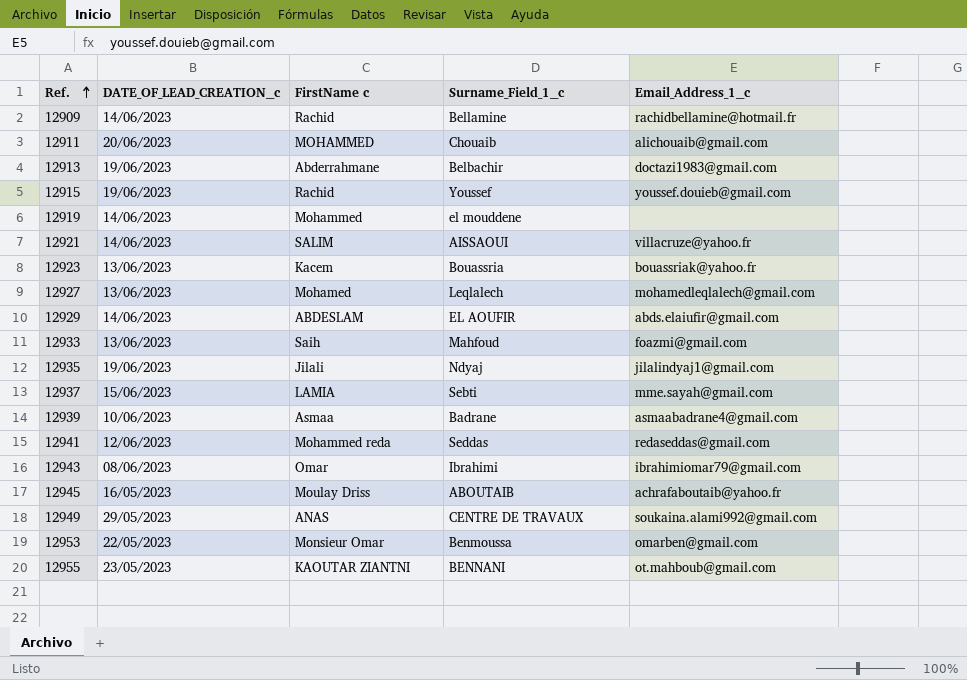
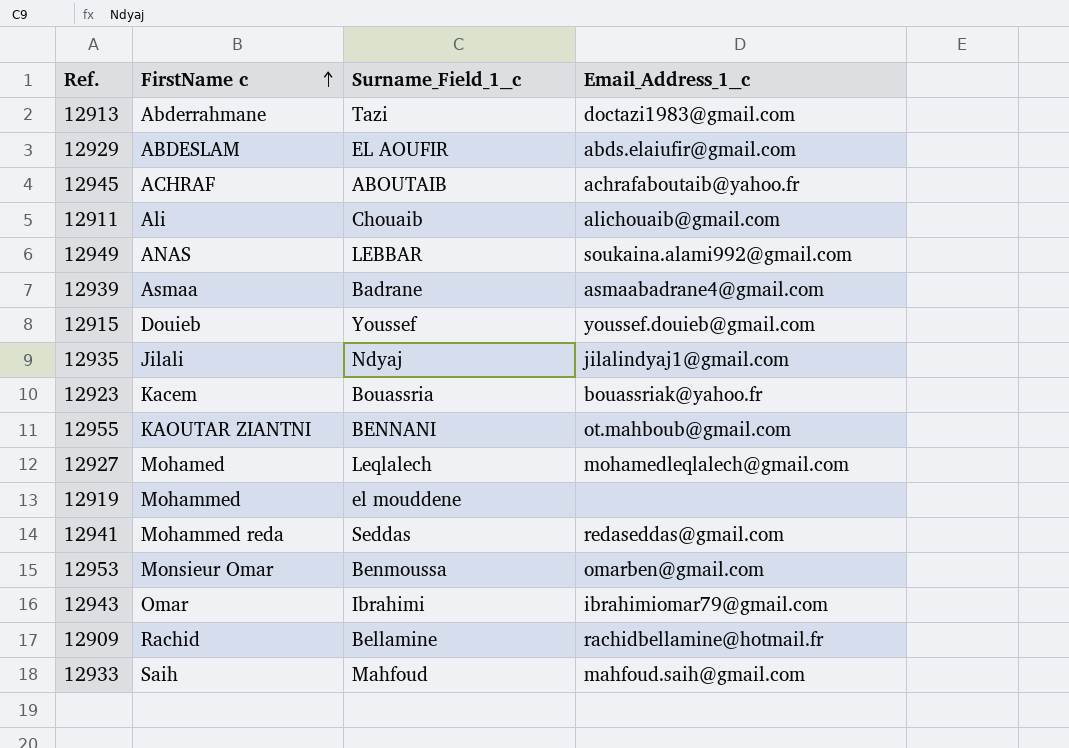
row order: Ref. ascending -> FirstName c ascending
column DATE_OF_LEAD_CREATION__c | position: 2 -> none
row 12921: 14/06/2023 | SALIM | AISSAOUI | villacruze@yahoo.fr -> none
row 12937: 15/06/2023 | LAMIA | Sebti | mme.sayah@gmail.com -> none
12913 | Surname_Field_1__c: Belbachir -> Tazi
12945 | FirstName c: Moulay Driss -> ACHRAF
12911 | FirstName c: MOHAMMED -> Ali
12949 | Surname_Field_1__c: CENTRE DE TRAVAUX -> LEBBAR
12915 | FirstName c: Rachid -> Douieb
12933 | Email_Address_1__c: foazmi@gmail.com -> mahfoud.saih@gmail.com

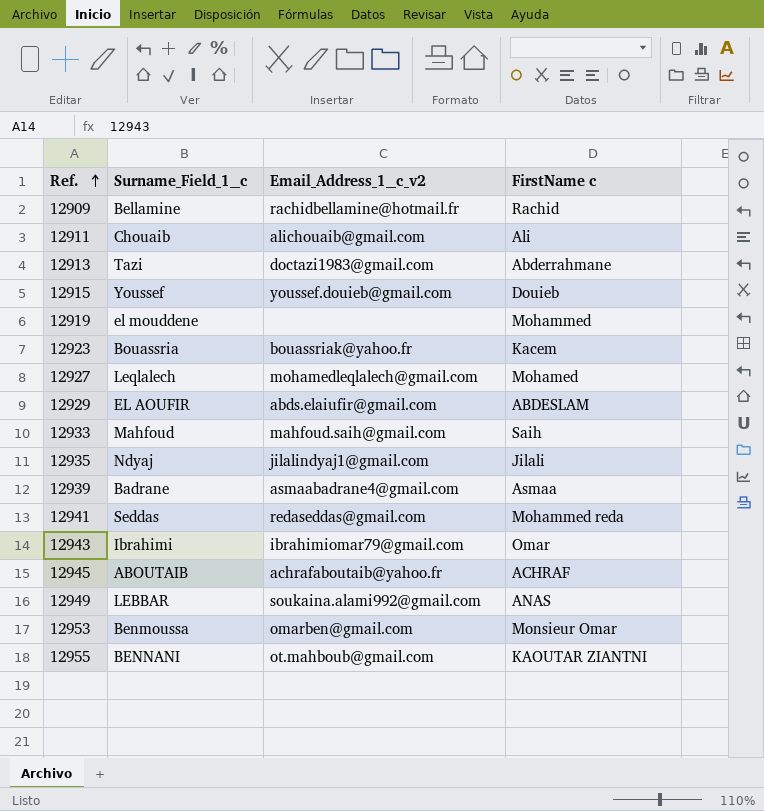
row order: FirstName c ascending -> Ref. ascending
column name: Email_Address_1__c -> Email_Address_1__c_v2
column FirstName c | position: 2 -> 4

